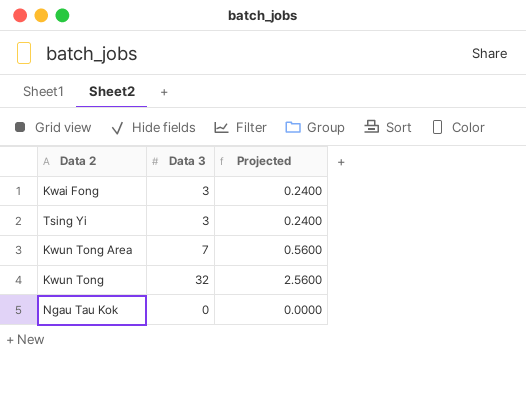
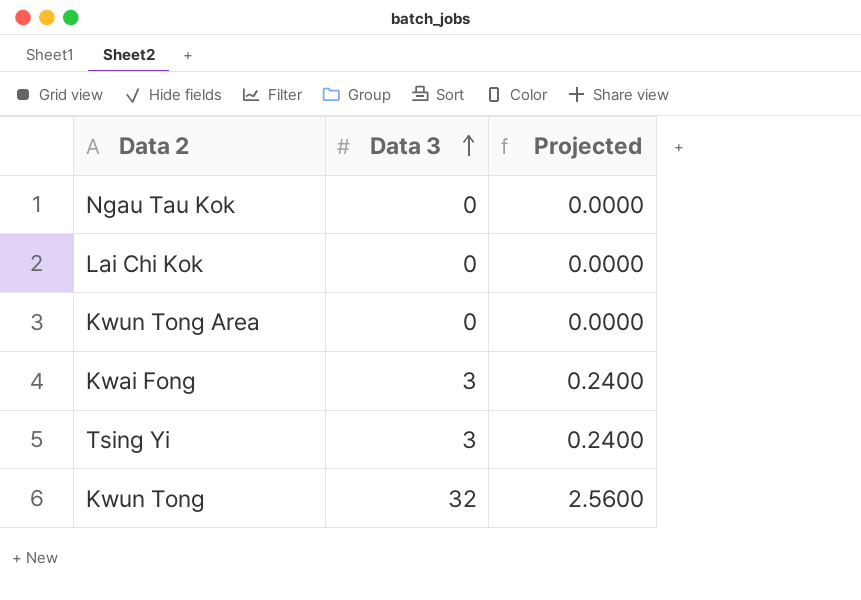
row order: none -> Data 3 ascending
row Lai Chi Kok: none -> 0 | 0.0000
Kwun Tong Area | Data 3: 7 -> 0
Kwun Tong Area | Projected: 0.5600 -> 0.0000

